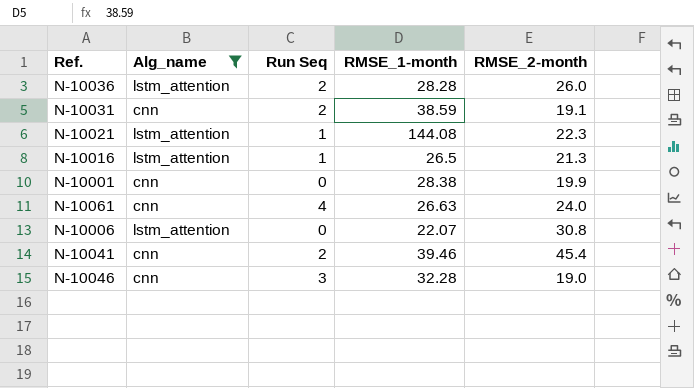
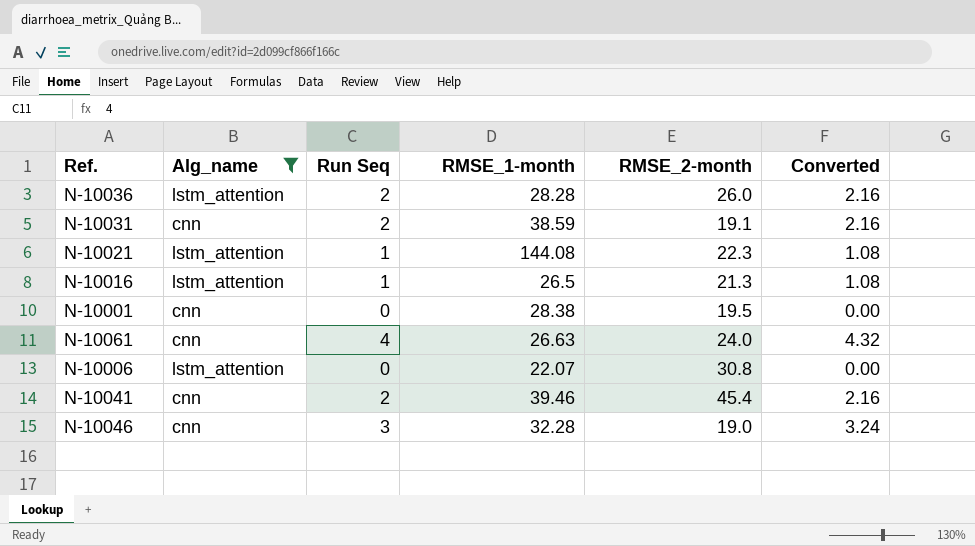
column Converted | formula: none -> [Run Seq] * 1.08
N-10001 | RMSE_2-month: 19.9 -> 19.5

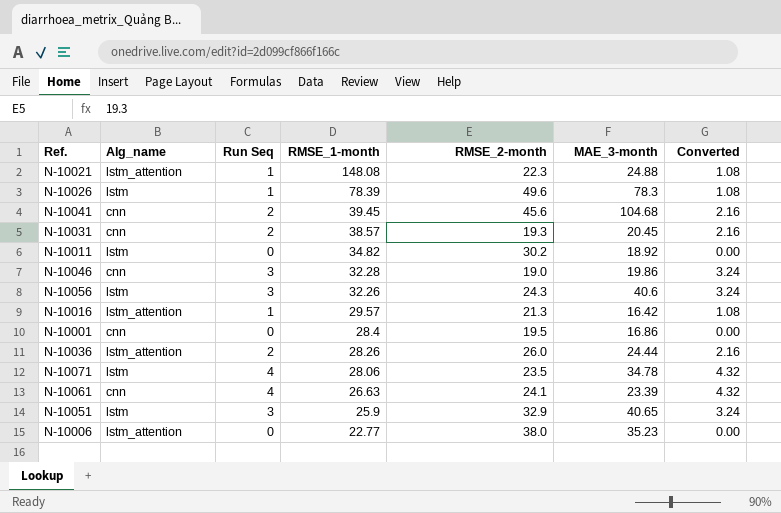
filter: Alg_name != lstm -> none
row order: none -> RMSE_1-month descending
column MAE_3-month | position: none -> 6
N-10021 | RMSE_1-month: 144.08 -> 148.08
N-10041 | RMSE_1-month: 39.46 -> 39.45
N-10041 | RMSE_2-month: 45.4 -> 45.6
N-10031 | RMSE_1-month: 38.59 -> 38.57
N-10031 | RMSE_2-month: 19.1 -> 19.3
N-10016 | RMSE_1-month: 26.5 -> 29.57
N-10001 | RMSE_1-month: 28.38 -> 28.4
N-10036 | RMSE_1-month: 28.28 -> 28.26
N-10061 | RMSE_2-month: 24.0 -> 24.1
N-10006 | RMSE_1-month: 22.07 -> 22.77
N-10006 | RMSE_2-month: 30.8 -> 38.0

